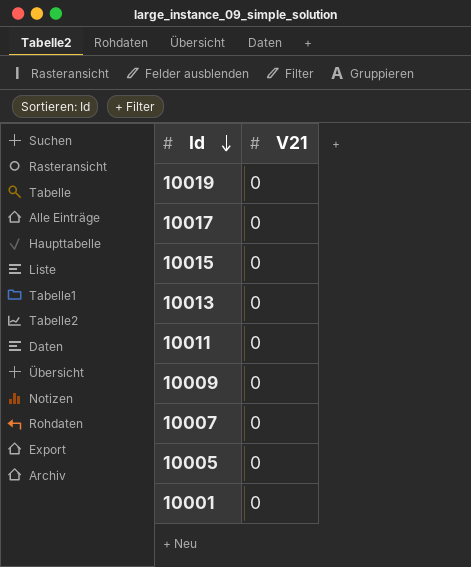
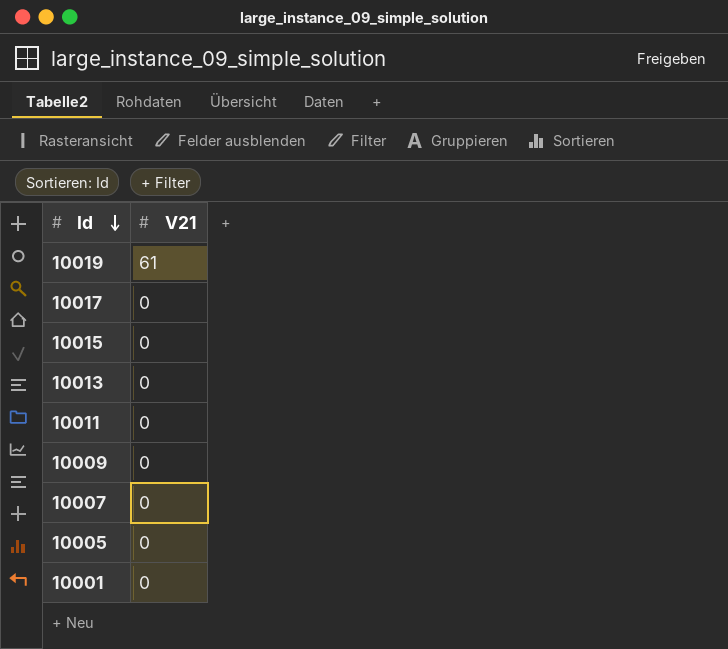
10019 | V21: 0 -> 61

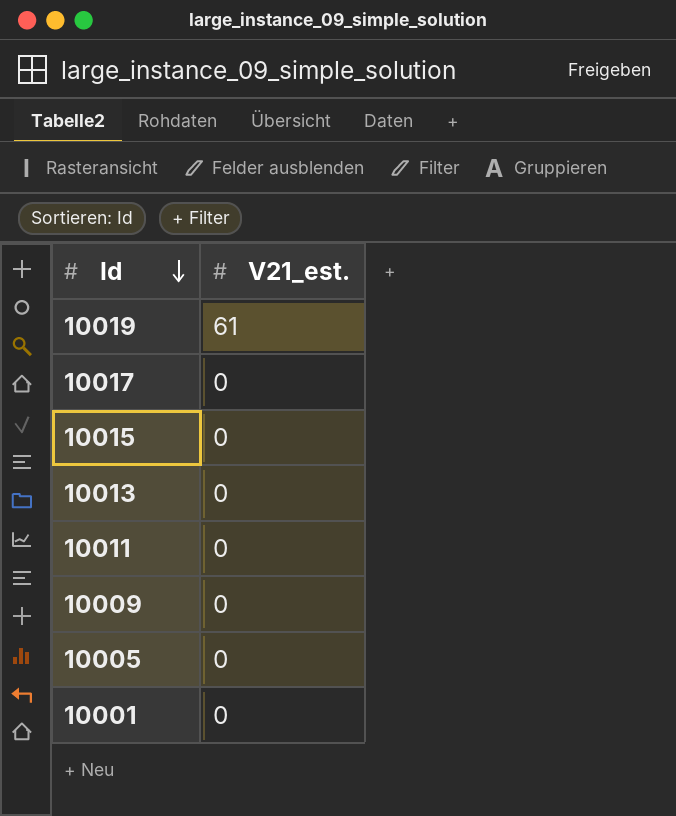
column name: V21 -> V21_est.
row 10007: 0 -> none

